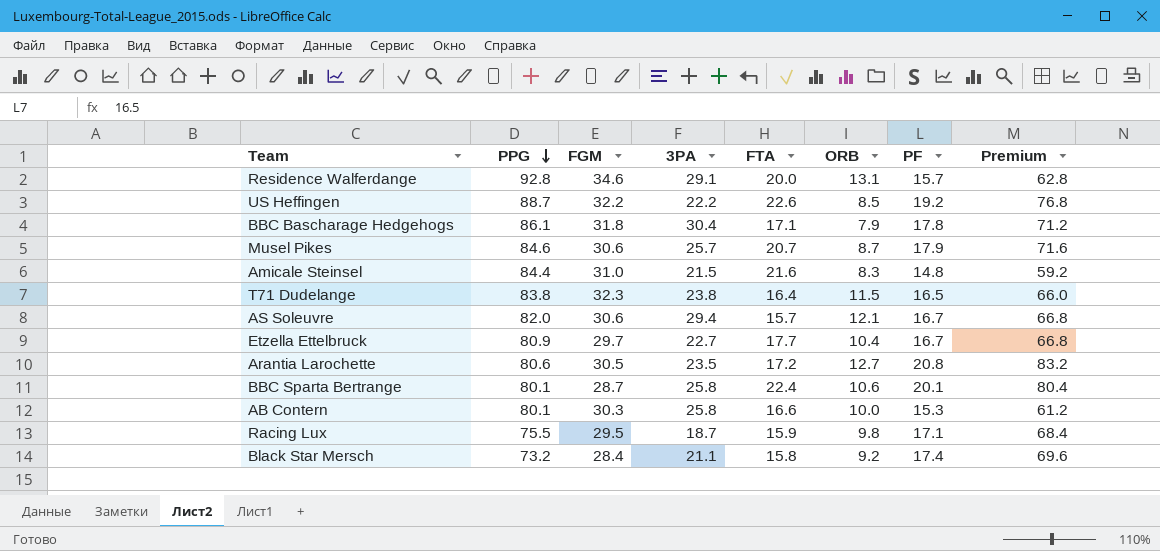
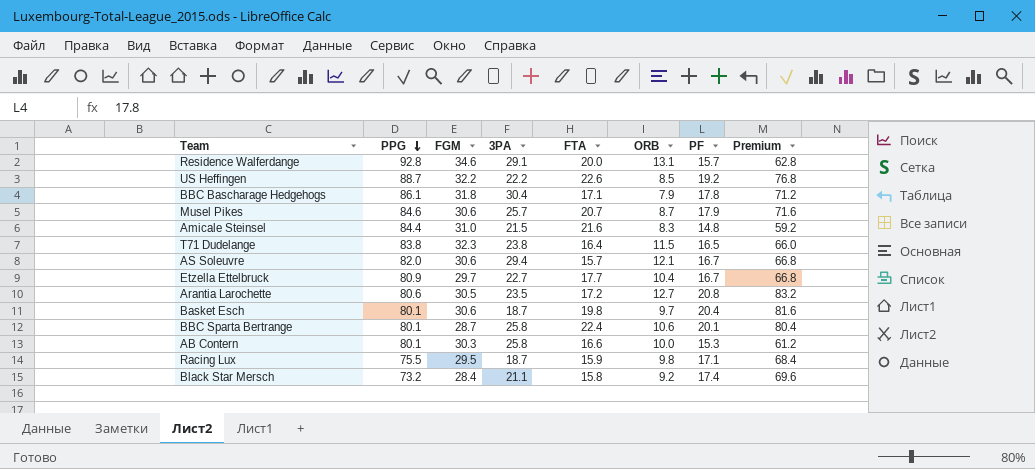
row Basket Esch: none -> 80.1 | 30.6 | 18.7 | 19.8 | 9.7 | 20.4 | 81.6

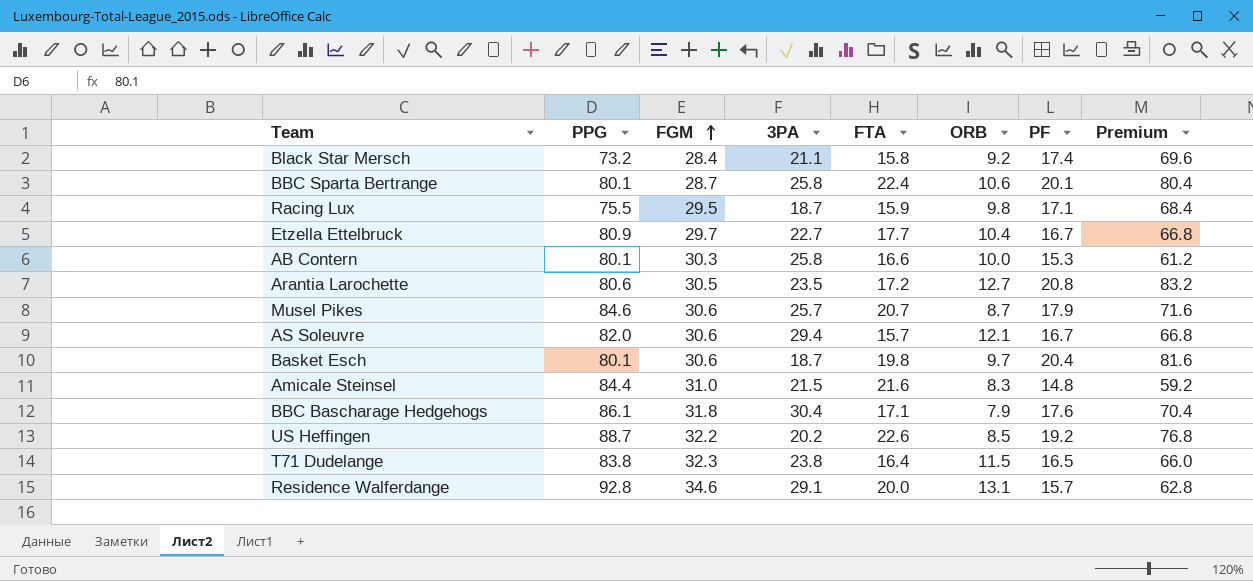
row order: PPG descending -> FGM ascending
BBC Bascharage Hedgehogs | PF: 17.8 -> 17.6
BBC Bascharage Hedgehogs | Premium: 71.2 -> 70.4
US Heffingen | 3PA: 22.2 -> 20.2

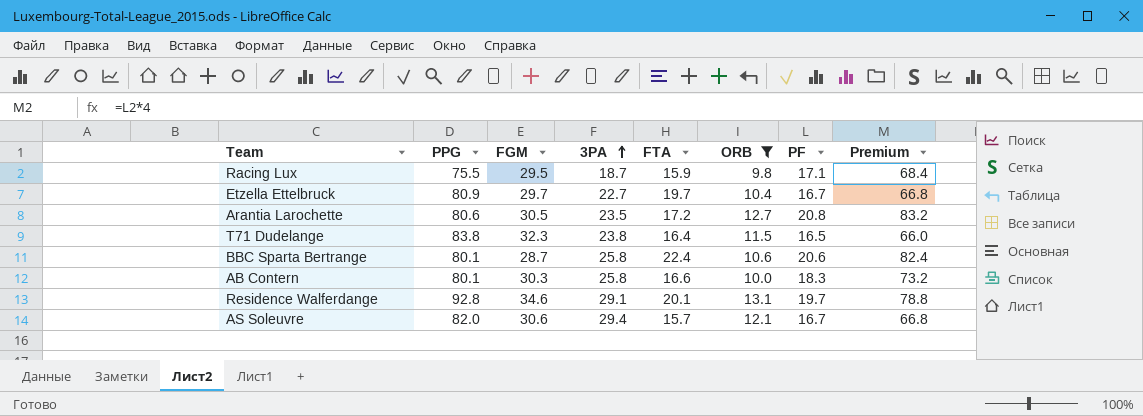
filter: none -> ORB >= 9.8
row order: FGM ascending -> 3PA ascending
Etzella Ettelbruck | FTA: 17.7 -> 19.7
BBC Sparta Bertrange | PF: 20.1 -> 20.6
BBC Sparta Bertrange | Premium: 80.4 -> 82.4
AB Contern | PF: 15.3 -> 18.3
AB Contern | Premium: 61.2 -> 73.2
Residence Walferdange | FTA: 20.0 -> 20.1
Residence Walferdange | PF: 15.7 -> 19.7
Residence Walferdange | Premium: 62.8 -> 78.8

